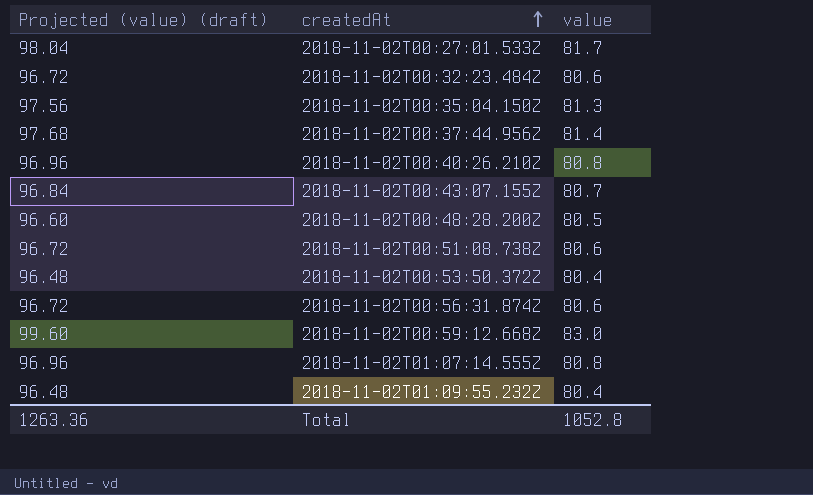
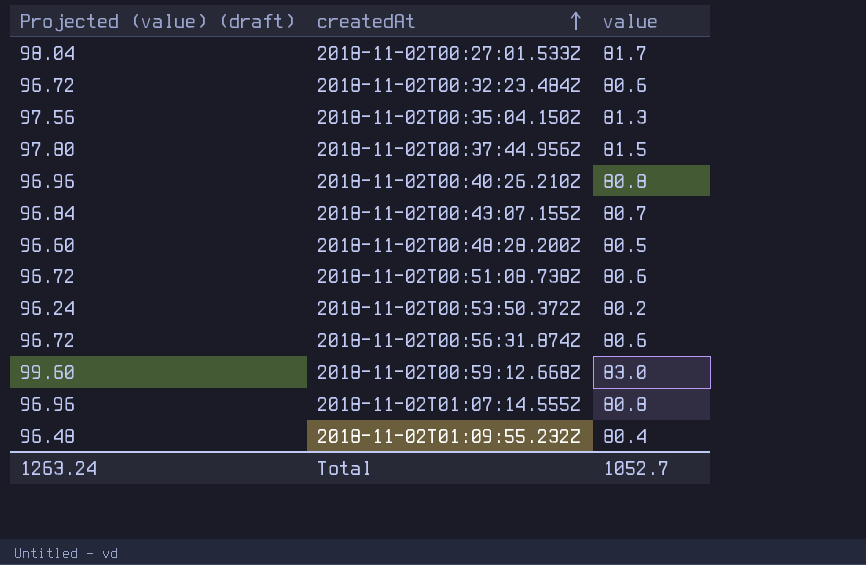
2018-11-02T00:37:44.956Z | Projected (value) (draft): 97.68 -> 97.80
2018-11-02T00:37:44.956Z | value: 81.4 -> 81.5
2018-11-02T00:53:50.372Z | Projected (value) (draft): 96.48 -> 96.24
2018-11-02T00:53:50.372Z | value: 80.4 -> 80.2
Total | Projected (value) (draft): 1263.36 -> 1263.24
Total | value: 1052.8 -> 1052.7

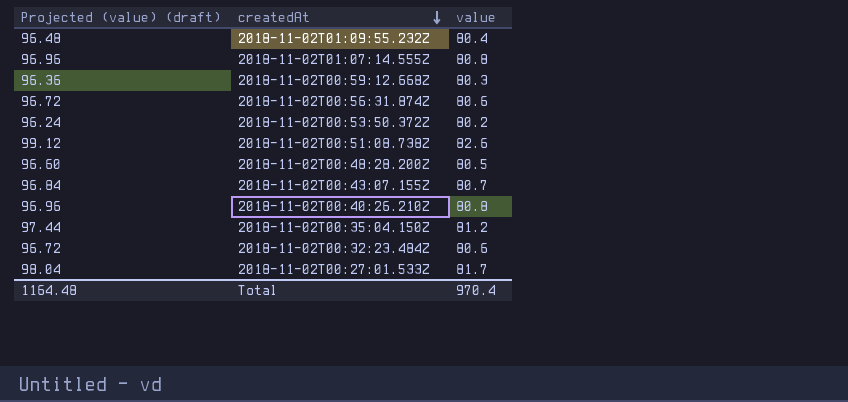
row order: createdAt ascending -> createdAt descending
row 2018-11-02T00:37:44.956Z: 97.80 | 81.5 -> none
2018-11-02T00:59:12.668Z | Projected (value) (draft): 99.60 -> 96.36
2018-11-02T00:59:12.668Z | value: 83.0 -> 80.3
2018-11-02T00:51:08.738Z | Projected (value) (draft): 96.72 -> 99.12
2018-11-02T00:51:08.738Z | value: 80.6 -> 82.6
2018-11-02T00:35:04.150Z | Projected (value) (draft): 97.56 -> 97.44
2018-11-02T00:35:04.150Z | value: 81.3 -> 81.2
Total | Projected (value) (draft): 1263.24 -> 1164.48
Total | value: 1052.7 -> 970.4

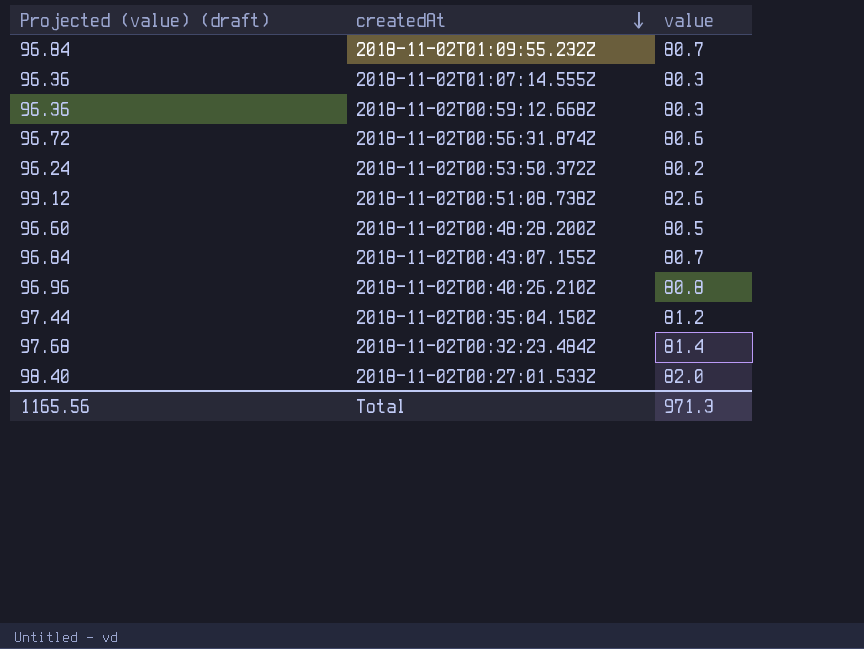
2018-11-02T01:09:55.232Z | Projected (value) (draft): 96.48 -> 96.84
2018-11-02T01:09:55.232Z | value: 80.4 -> 80.7
2018-11-02T01:07:14.555Z | Projected (value) (draft): 96.96 -> 96.36
2018-11-02T01:07:14.555Z | value: 80.8 -> 80.3
2018-11-02T00:32:23.484Z | Projected (value) (draft): 96.72 -> 97.68
2018-11-02T00:32:23.484Z | value: 80.6 -> 81.4
2018-11-02T00:27:01.533Z | Projected (value) (draft): 98.04 -> 98.40
2018-11-02T00:27:01.533Z | value: 81.7 -> 82.0
Total | Projected (value) (draft): 1164.48 -> 1165.56
Total | value: 970.4 -> 971.3

